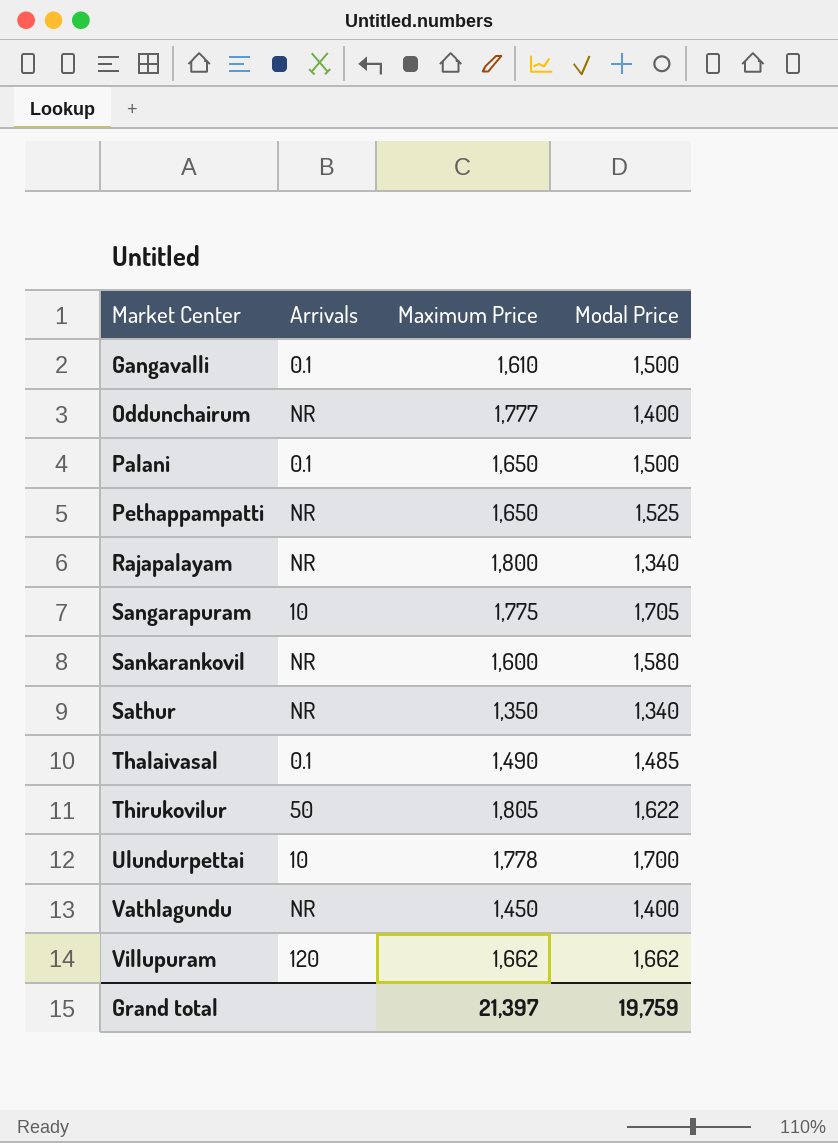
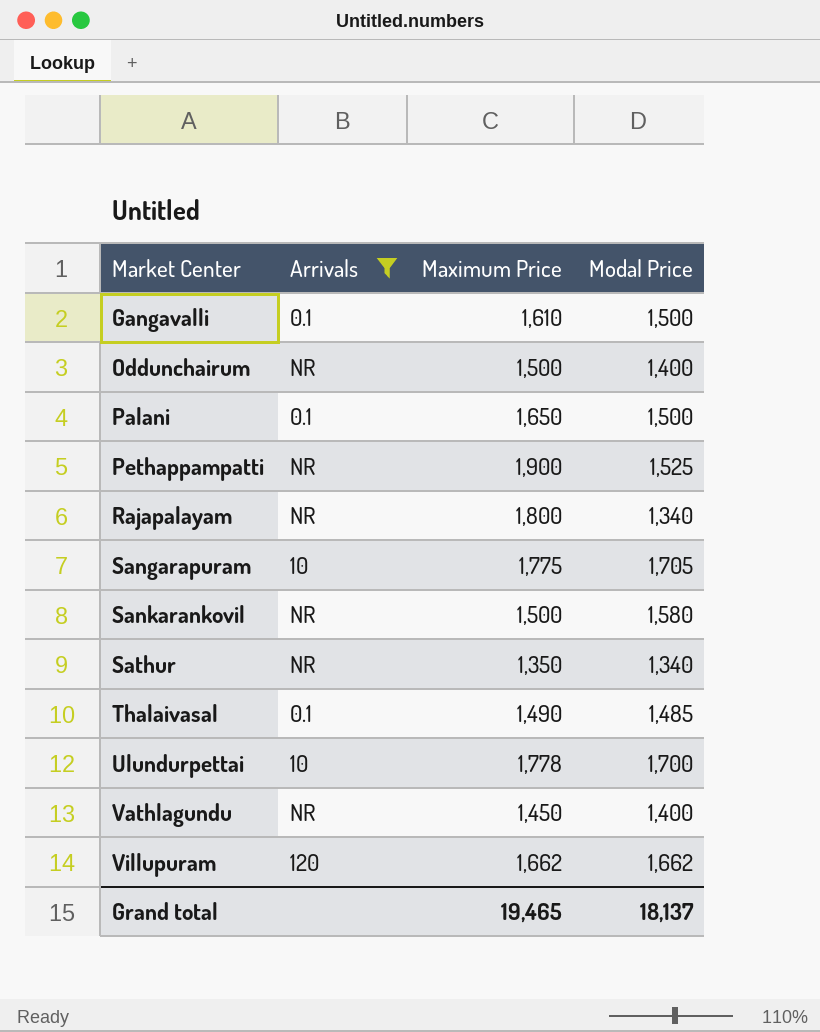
filter: none -> Arrivals != 50
Oddunchairum | Maximum Price: 1,777 -> 1,500
Pethappampatti | Maximum Price: 1,650 -> 1,900
Sankarankovil | Maximum Price: 1,600 -> 1,500
Grand total | Maximum Price: 21,397 -> 19,465
Grand total | Modal Price: 19,759 -> 18,137

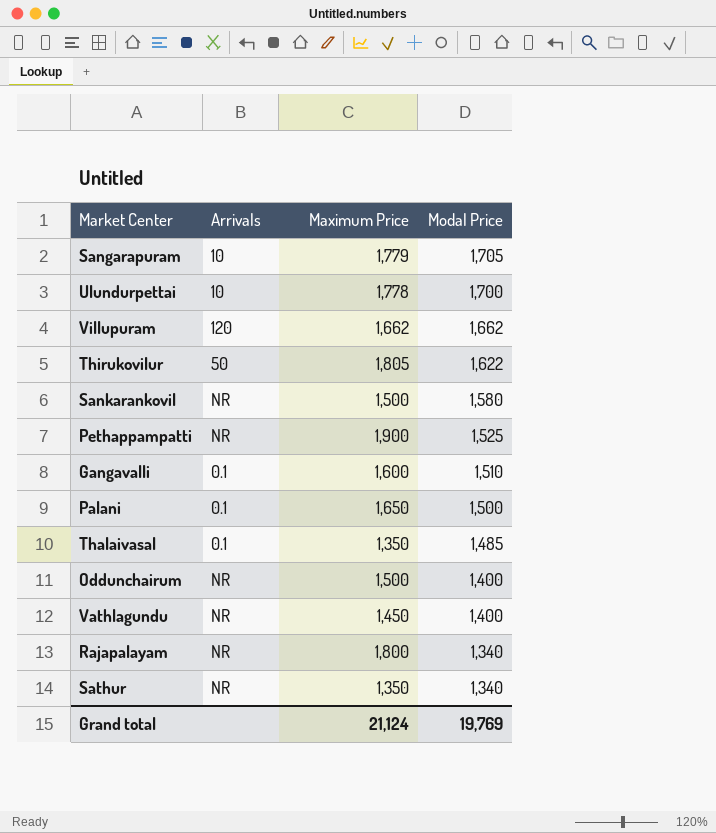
filter: Arrivals != 50 -> none
row order: Market Center ascending -> Modal Price descending
Sangarapuram | Maximum Price: 1,775 -> 1,779
Gangavalli | Maximum Price: 1,610 -> 1,600
Gangavalli | Modal Price: 1,500 -> 1,510
Thalaivasal | Maximum Price: 1,490 -> 1,350
Grand total | Maximum Price: 19,465 -> 21,124
Grand total | Modal Price: 18,137 -> 19,769

